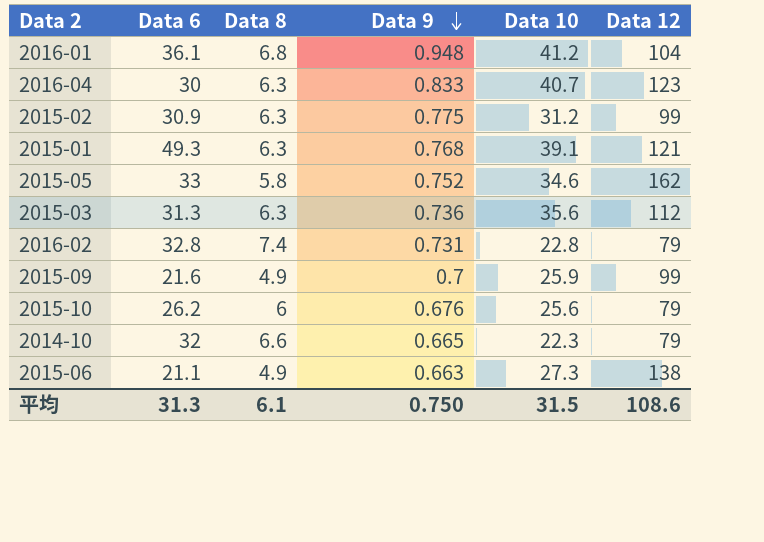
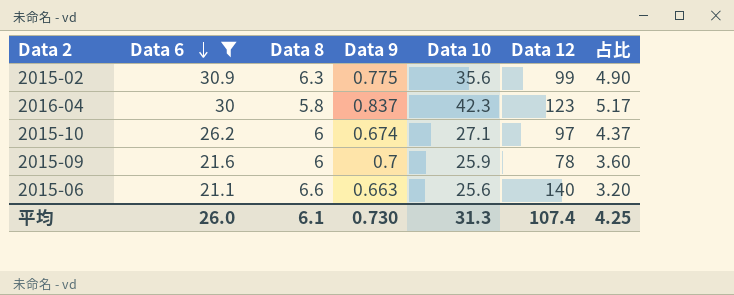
filter: none -> Data 6 <= 30.9
row order: Data 9 descending -> Data 6 descending
column 占比 | formula: none -> [Data 6] / [Data 8]
2015-02 | Data 10: 31.2 -> 35.6
2016-04 | Data 8: 6.3 -> 5.8
2016-04 | Data 9: 0.833 -> 0.837
2016-04 | Data 10: 40.7 -> 42.3
2015-10 | Data 9: 0.676 -> 0.674
2015-10 | Data 10: 25.6 -> 27.1
2015-10 | Data 12: 79 -> 97
2015-09 | Data 8: 4.9 -> 6
2015-09 | Data 12: 99 -> 78
2015-06 | Data 8: 4.9 -> 6.6
2015-06 | Data 10: 27.3 -> 25.6
2015-06 | Data 12: 138 -> 140
平均 | Data 6: 31.3 -> 26.0
平均 | Data 9: 0.750 -> 0.730
平均 | Data 10: 31.5 -> 31.3
平均 | Data 12: 108.6 -> 107.4

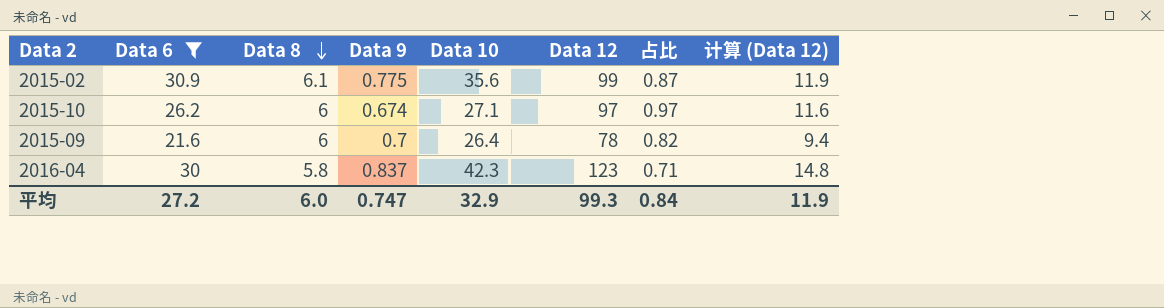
row order: Data 6 descending -> Data 8 descending
column 占比 | formula: [Data 6] / [Data 8] -> [Data 6] / [Data 10]
column 计算 (Data 12) | formula: none -> [Data 12] * 0.12
row 2015-06: 21.1 | 6.6 | 0.663 | 25.6 | 140 | 3.20 -> none
2015-02 | Data 8: 6.3 -> 6.1
2015-09 | Data 10: 25.9 -> 26.4
平均 | Data 6: 26.0 -> 27.2
平均 | Data 8: 6.1 -> 6.0
平均 | Data 9: 0.730 -> 0.747
平均 | Data 10: 31.3 -> 32.9
平均 | Data 12: 107.4 -> 99.3
平均 | 占比: 4.25 -> 0.84

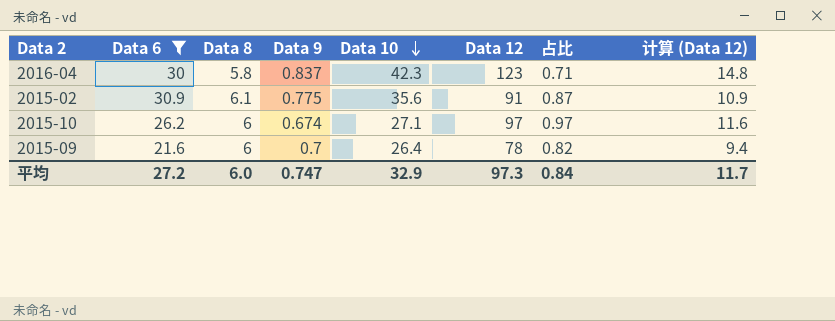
row order: Data 8 descending -> Data 10 descending
2015-02 | Data 12: 99 -> 91
2015-02 | 计算 (Data 12): 11.9 -> 10.9
平均 | Data 12: 99.3 -> 97.3
平均 | 计算 (Data 12): 11.9 -> 11.7

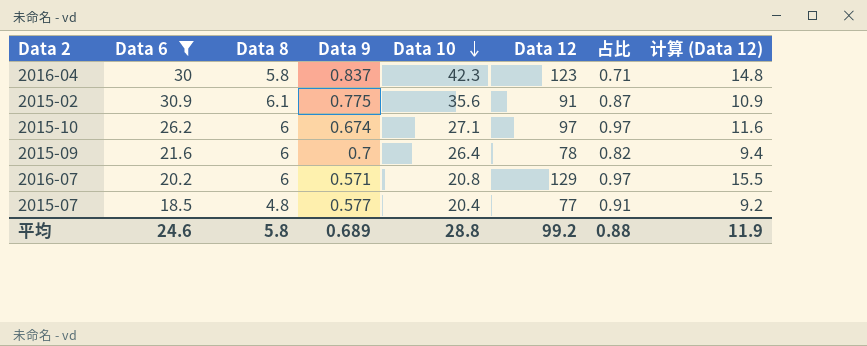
row 2016-07: none -> 20.2 | 6 | 0.571 | 20.8 | 129 | 0.97 | 15.5
row 2015-07: none -> 18.5 | 4.8 | 0.577 | 20.4 | 77 | 0.91 | 9.2
平均 | Data 6: 27.2 -> 24.6
平均 | Data 8: 6.0 -> 5.8
平均 | Data 9: 0.747 -> 0.689
平均 | Data 10: 32.9 -> 28.8
平均 | Data 12: 97.3 -> 99.2
平均 | 占比: 0.84 -> 0.88
平均 | 计算 (Data 12): 11.7 -> 11.9

